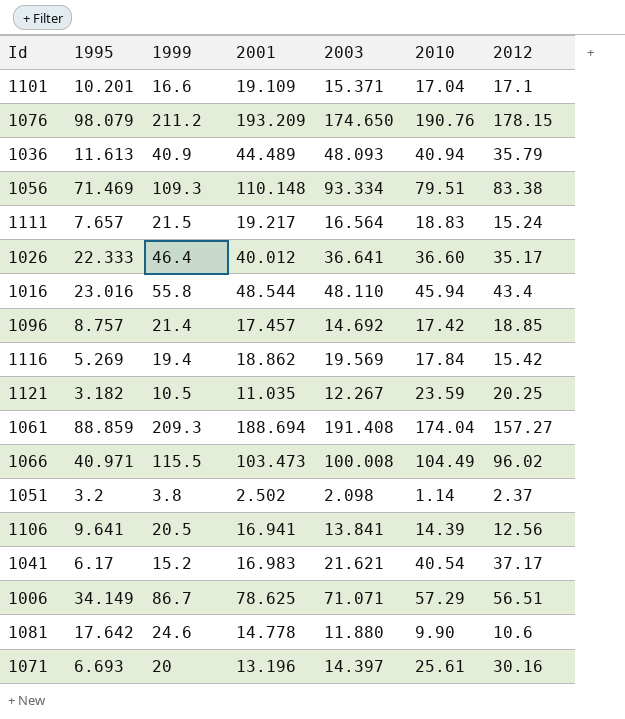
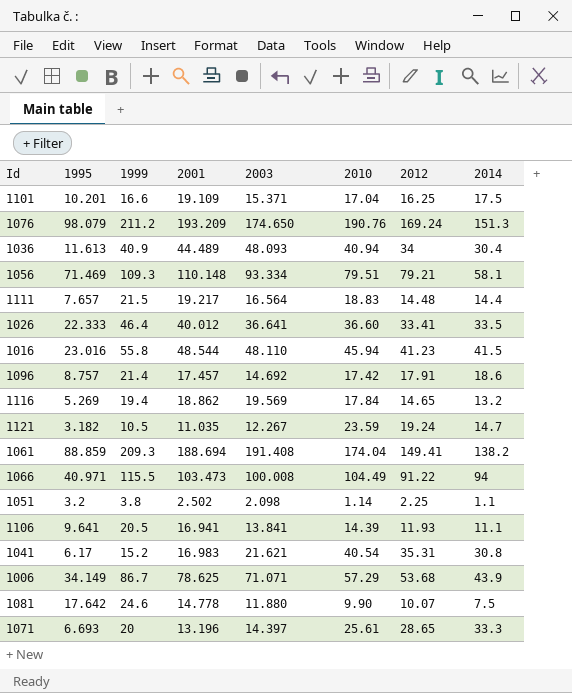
column 2014 | position: none -> 8
1101 | 2012: 17.1 -> 16.25
1076 | 2012: 178.15 -> 169.24
1036 | 2012: 35.79 -> 34
1056 | 2012: 83.38 -> 79.21
1111 | 2012: 15.24 -> 14.48
1026 | 2012: 35.17 -> 33.41
1016 | 2012: 43.4 -> 41.23
1096 | 2012: 18.85 -> 17.91
1116 | 2012: 15.42 -> 14.65
1121 | 2012: 20.25 -> 19.24
1061 | 2012: 157.27 -> 149.41
1066 | 2012: 96.02 -> 91.22
1051 | 2012: 2.37 -> 2.25
1106 | 2012: 12.56 -> 11.93
1041 | 2012: 37.17 -> 35.31
1006 | 2012: 56.51 -> 53.68
1081 | 2012: 10.6 -> 10.07
1071 | 2012: 30.16 -> 28.65

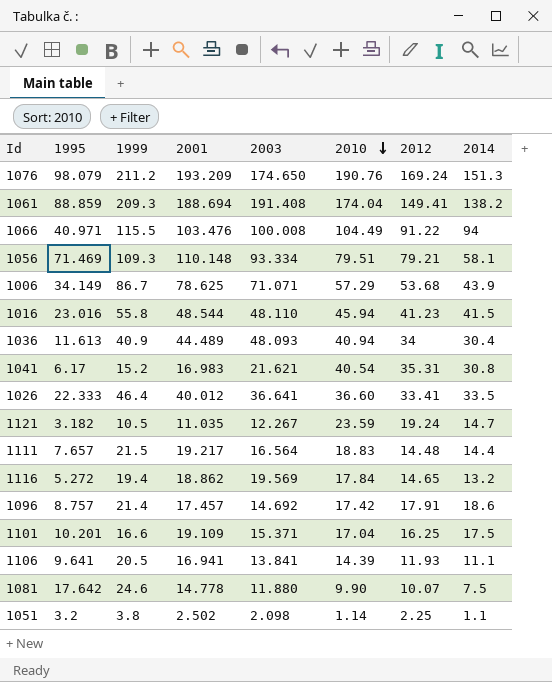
row order: none -> 2010 descending
row 1071: 6.693 | 20 | 13.196 | 14.397 | 25.61 | 28.65 | 33.3 -> none
1066 | 2001: 103.473 -> 103.476
1116 | 1995: 5.269 -> 5.272

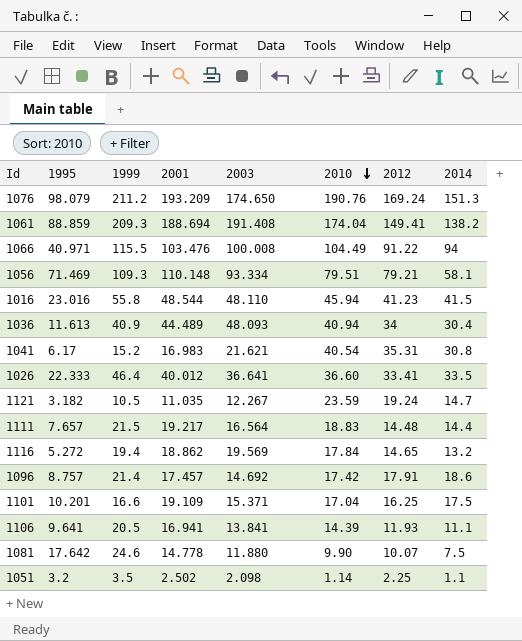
row 1006: 34.149 | 86.7 | 78.625 | 71.071 | 57.29 | 53.68 | 43.9 -> none
1051 | 1999: 3.8 -> 3.5

